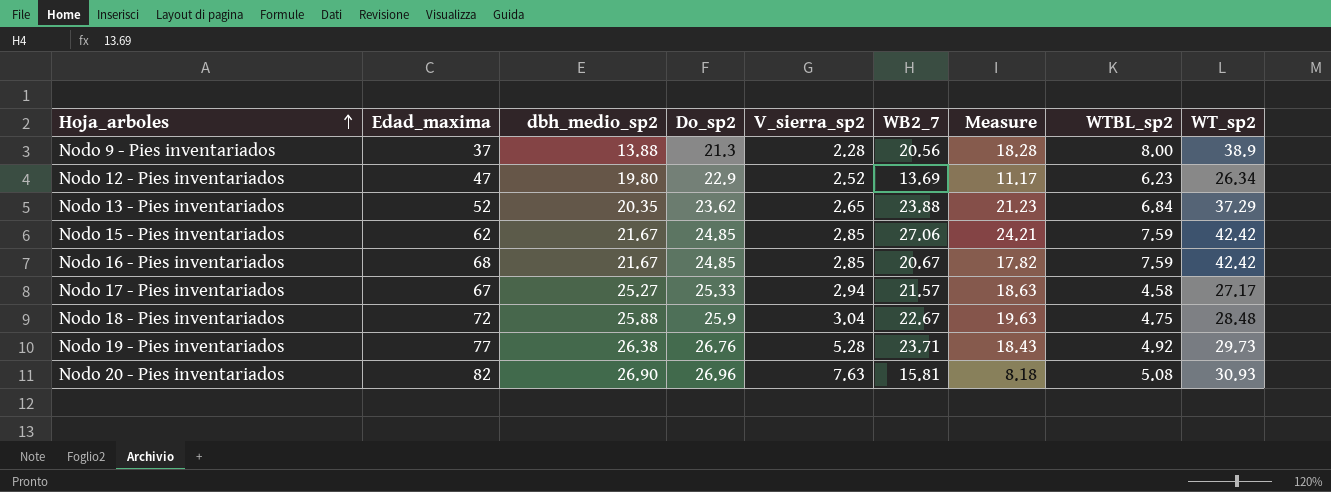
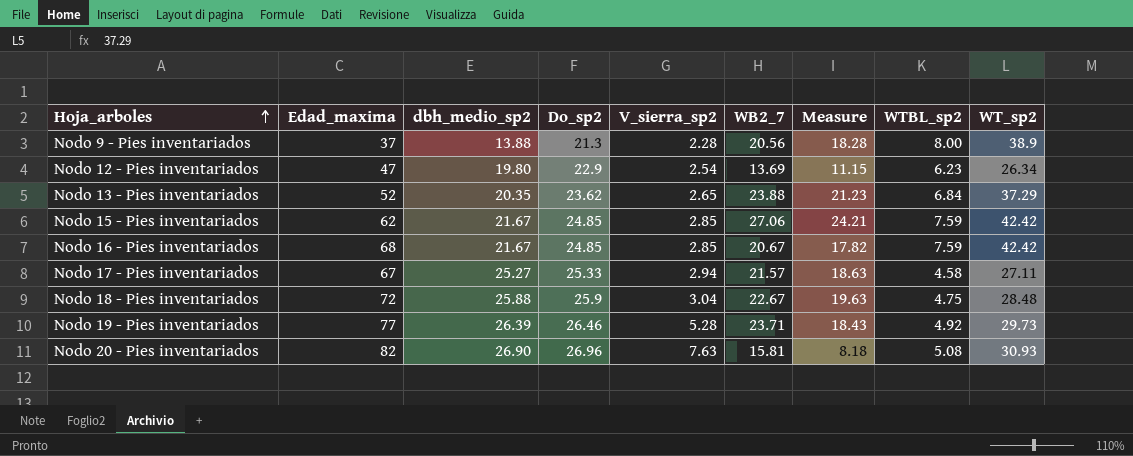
Nodo 12 - Pies inventariados | V_sierra_sp2: 2.52 -> 2.54
Nodo 12 - Pies inventariados | Measure: 11.17 -> 11.15
Nodo 17 - Pies inventariados | WT_sp2: 27.17 -> 27.11
Nodo 19 - Pies inventariados | dbh_medio_sp2: 26.38 -> 26.39
Nodo 19 - Pies inventariados | Do_sp2: 26.76 -> 26.46

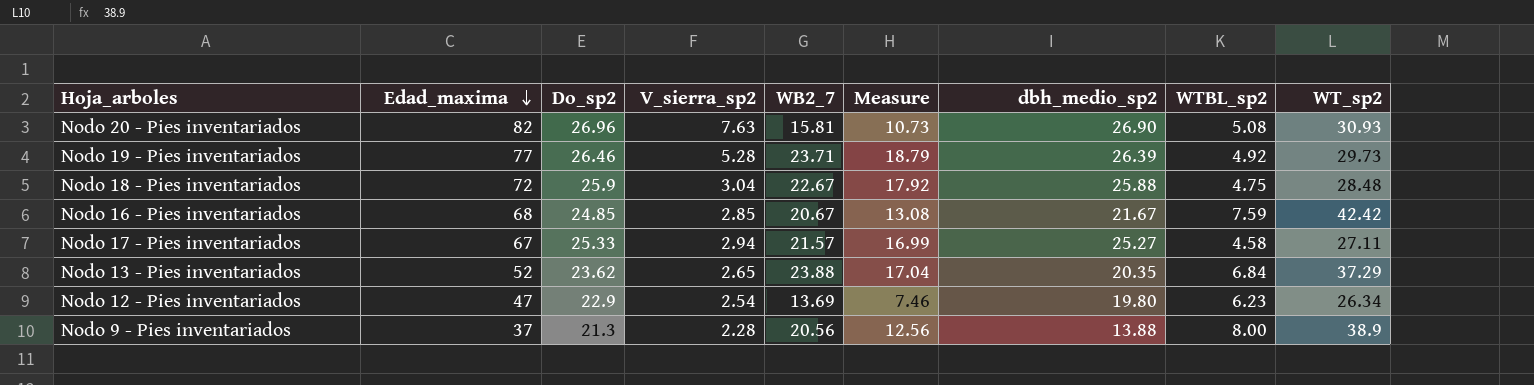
row order: Hoja_arboles ascending -> Edad_maxima descending
column Measure | formula: [WB2_7] - [V_sierra_sp2] -> [WB2_7] - [WTBL_sp2]
column dbh_medio_sp2 | position: 3 -> 7
row Nodo 15 - Pies inventariados: 62 | 21.67 | 24.85 | 2.85 | 27.06 | 24.21 | 7.59 | 42.42 -> none

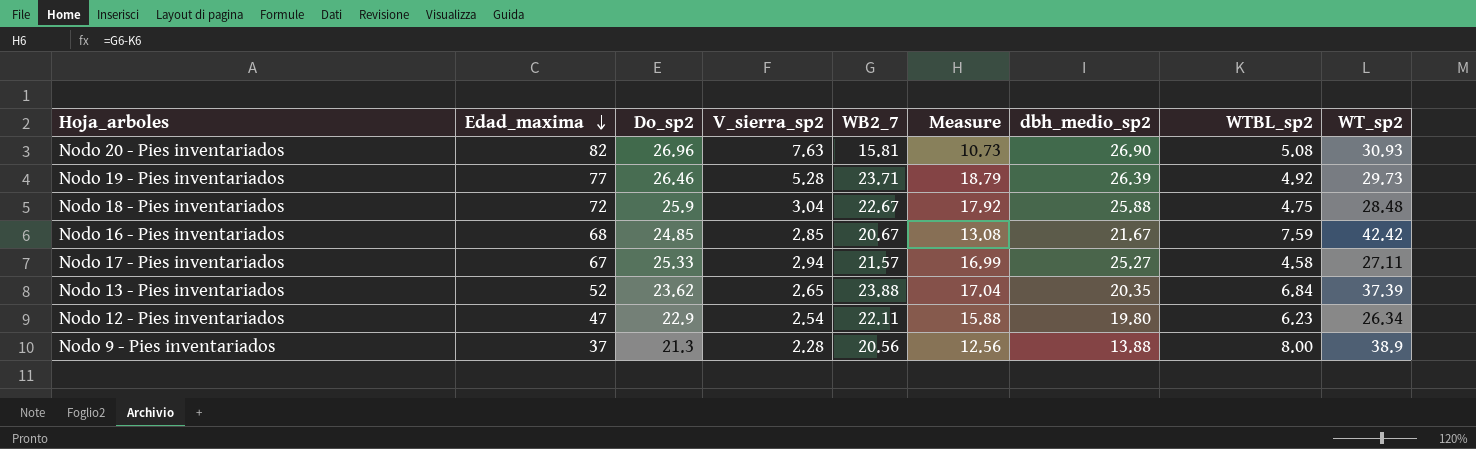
Nodo 13 - Pies inventariados | WT_sp2: 37.29 -> 37.39
Nodo 12 - Pies inventariados | WB2_7: 13.69 -> 22.11
Nodo 12 - Pies inventariados | Measure: 7.46 -> 15.88

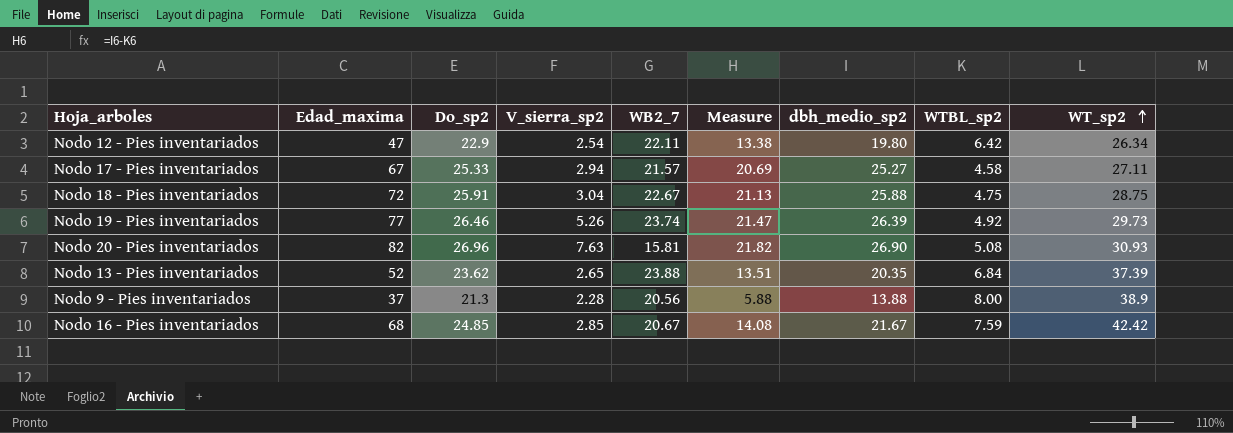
row order: Edad_maxima descending -> WT_sp2 ascending
column Measure | formula: [WB2_7] - [WTBL_sp2] -> [dbh_medio_sp2] - [WTBL_sp2]
Nodo 12 - Pies inventariados | WTBL_sp2: 6.23 -> 6.42
Nodo 18 - Pies inventariados | Do_sp2: 25.9 -> 25.91
Nodo 18 - Pies inventariados | WT_sp2: 28.48 -> 28.75
Nodo 19 - Pies inventariados | V_sierra_sp2: 5.28 -> 5.26
Nodo 19 - Pies inventariados | WB2_7: 23.71 -> 23.74

